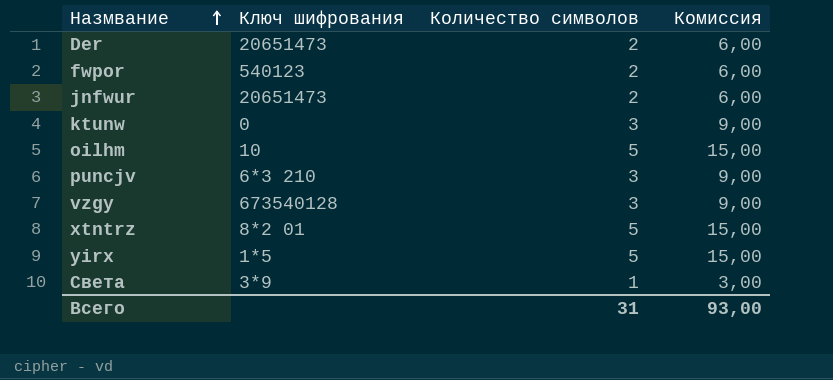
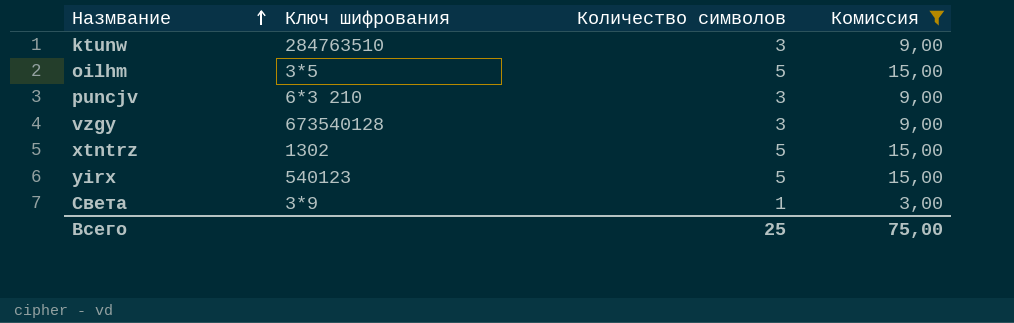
filter: none -> Комиссия != 6,00
ktunw | Ключ шифрования: 0 -> 284763510
oilhm | Ключ шифрования: 10 -> 3*5
xtntrz | Ключ шифрования: 8*2 01 -> 1302
yirx | Ключ шифрования: 1*5 -> 540123
Всего | Количество символов: 31 -> 25
Всего | Комиссия: 93,00 -> 75,00

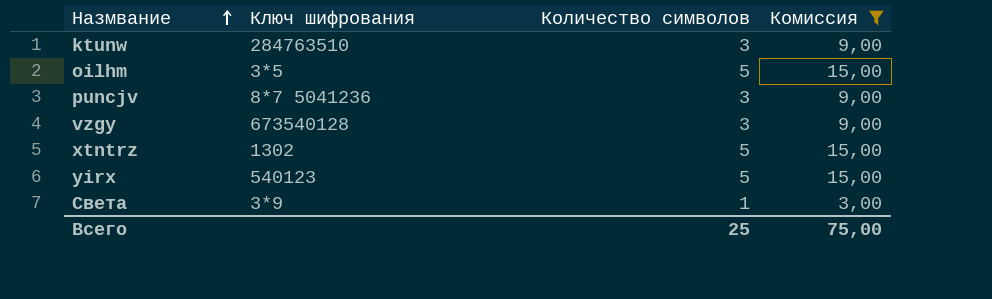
puncjv | Ключ шифрования: 6*3 210 -> 8*7 5041236

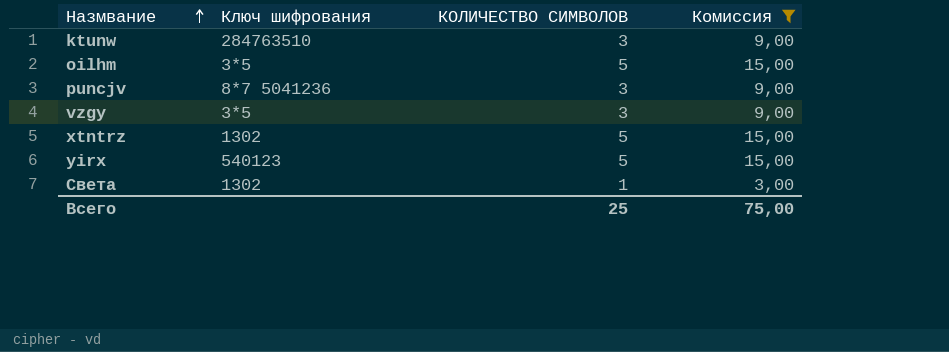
column name: Количество символов -> КОЛИЧЕСТВО СИМВОЛОВ
vzgy | Ключ шифрования: 673540128 -> 3*5
Света | Ключ шифрования: 3*9 -> 1302

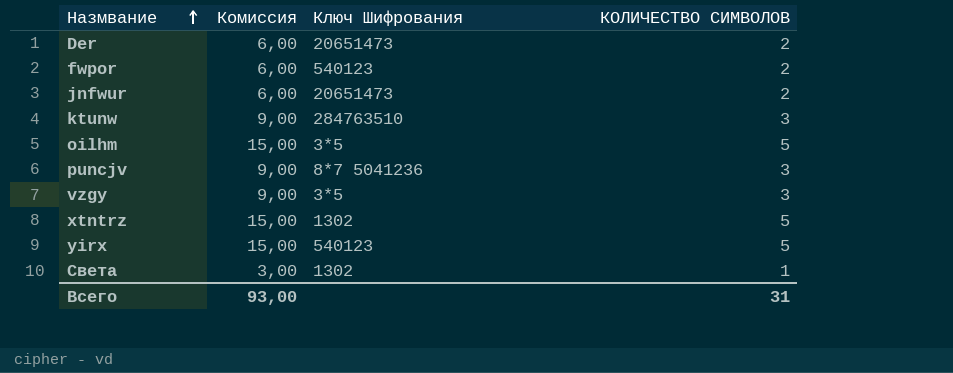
filter: Комиссия != 6,00 -> none
column Комиссия | position: 4 -> 2
column name: Ключ шифрования -> Ключ Шифрования
Всего | Комиссия: 75,00 -> 93,00
Всего | КОЛИЧЕСТВО СИМВОЛОВ: 25 -> 31

